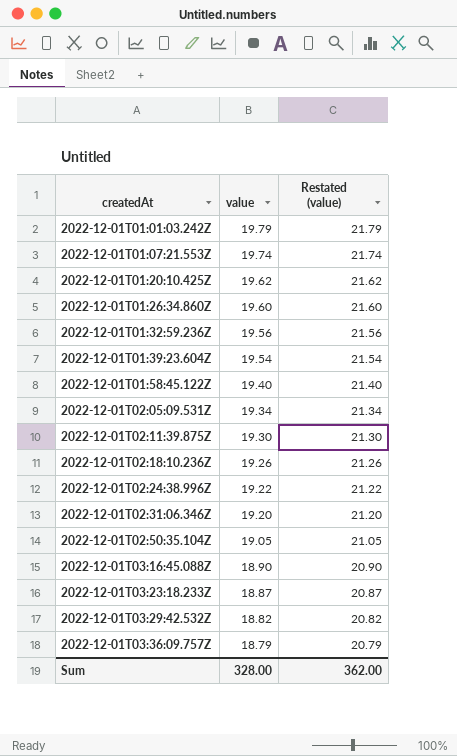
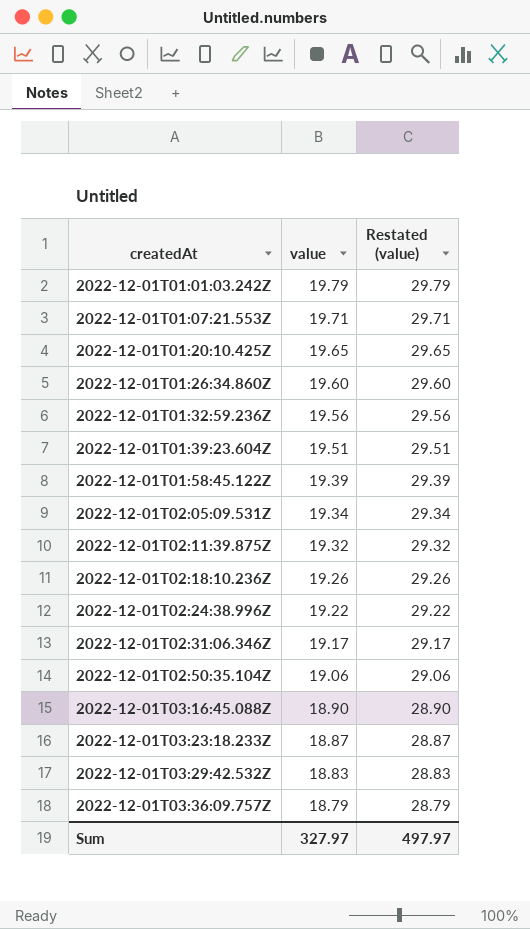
column Restated (value) | formula: [value] + 2 -> [value] + 10
2022-12-01T01:07:21.553Z | value: 19.74 -> 19.71
2022-12-01T01:20:10.425Z | value: 19.62 -> 19.65
2022-12-01T01:39:23.604Z | value: 19.54 -> 19.51
2022-12-01T01:58:45.122Z | value: 19.40 -> 19.39
2022-12-01T02:11:39.875Z | value: 19.30 -> 19.32
2022-12-01T02:31:06.346Z | value: 19.20 -> 19.17
2022-12-01T02:50:35.104Z | value: 19.05 -> 19.06
2022-12-01T03:29:42.532Z | value: 18.82 -> 18.83
Sum | value: 328.00 -> 327.97
Sum | Restated (value): 362.00 -> 497.97

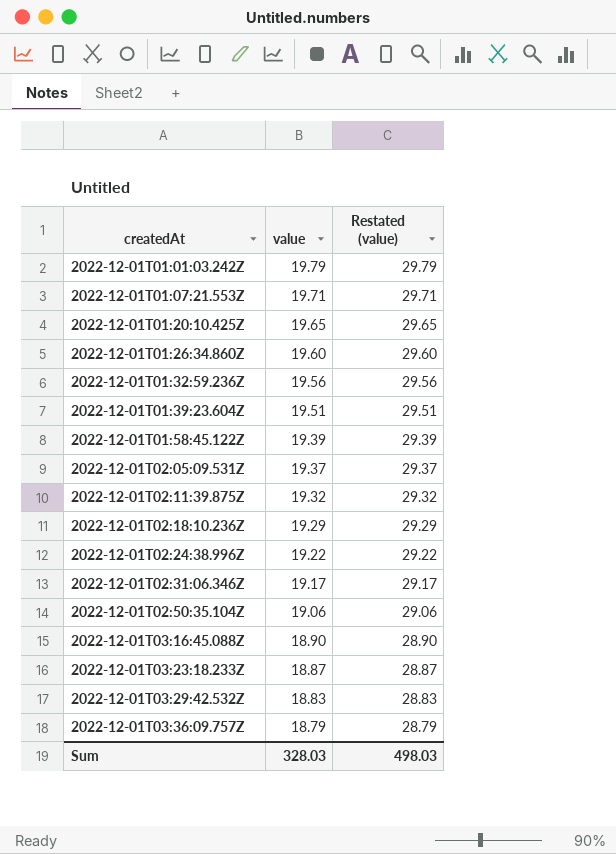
2022-12-01T02:05:09.531Z | value: 19.34 -> 19.37
2022-12-01T02:05:09.531Z | Restated (value): 29.34 -> 29.37
2022-12-01T02:18:10.236Z | value: 19.26 -> 19.29
2022-12-01T02:18:10.236Z | Restated (value): 29.26 -> 29.29
Sum | value: 327.97 -> 328.03
Sum | Restated (value): 497.97 -> 498.03

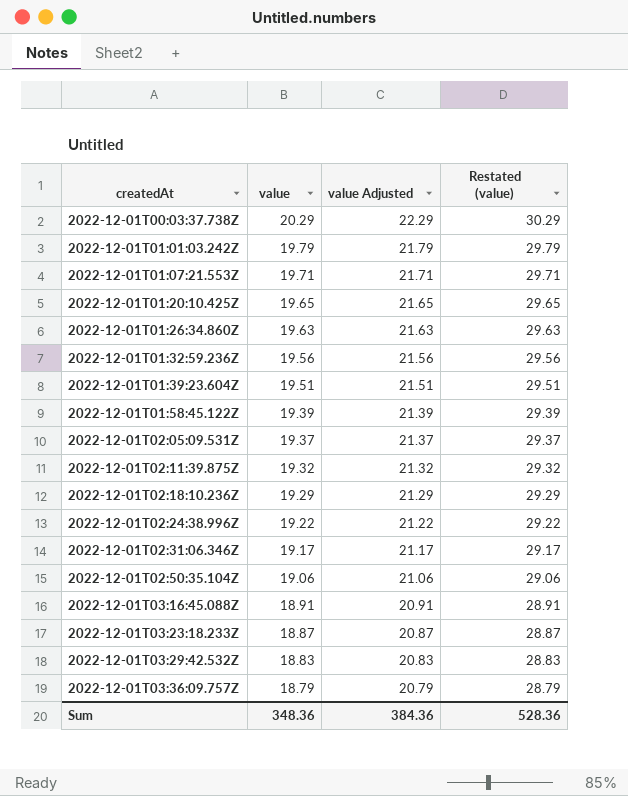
column value Adjusted | formula: none -> [value] + 2
row 2022-12-01T00:03:37.738Z: none -> 20.29 | 22.29 | 30.29
2022-12-01T01:26:34.860Z | value: 19.60 -> 19.63
2022-12-01T01:26:34.860Z | Restated (value): 29.60 -> 29.63
2022-12-01T03:16:45.088Z | value: 18.90 -> 18.91
2022-12-01T03:16:45.088Z | Restated (value): 28.90 -> 28.91
Sum | value: 328.03 -> 348.36
Sum | Restated (value): 498.03 -> 528.36

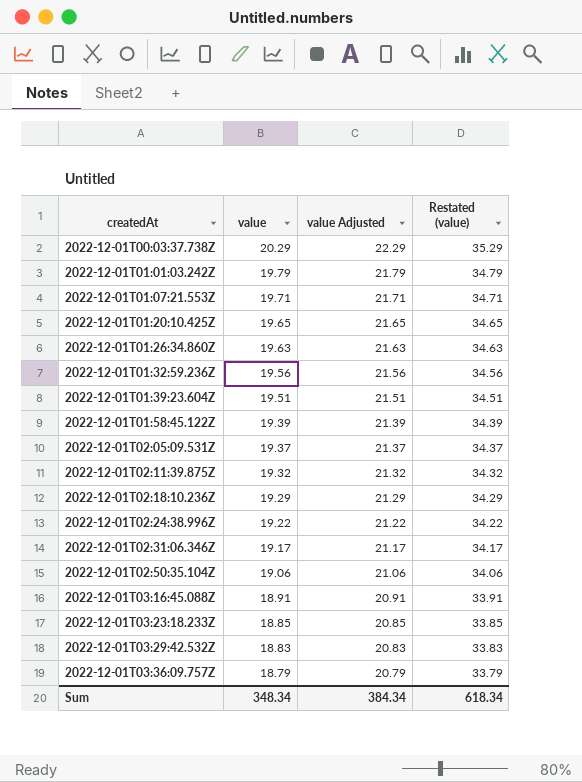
column Restated (value) | formula: [value] + 10 -> [value] + 15
2022-12-01T03:23:18.233Z | value: 18.87 -> 18.85
2022-12-01T03:23:18.233Z | value Adjusted: 20.87 -> 20.85
Sum | value: 348.36 -> 348.34
Sum | value Adjusted: 384.36 -> 384.34
Sum | Restated (value): 528.36 -> 618.34

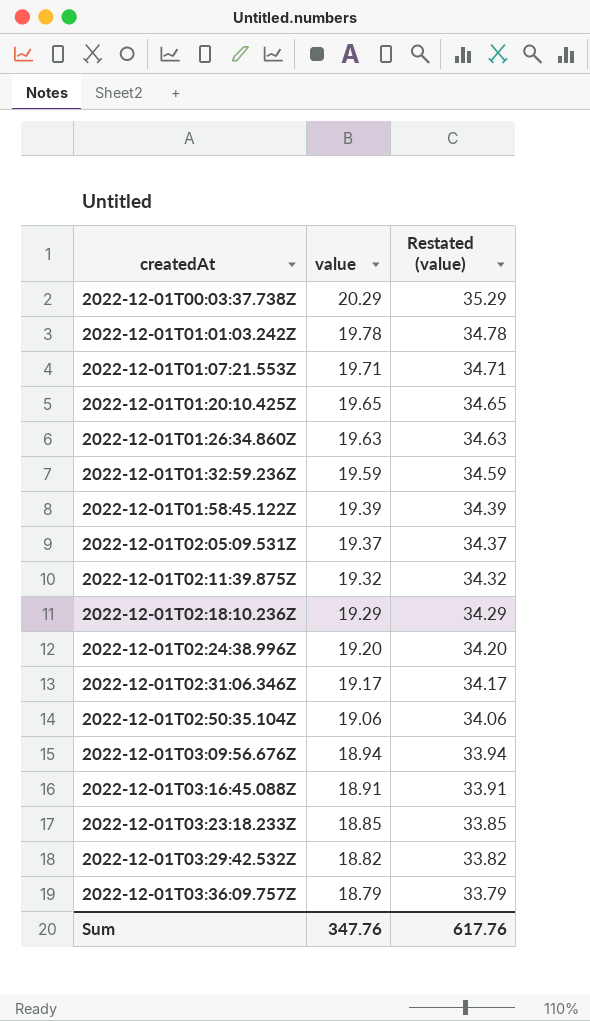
column value Adjusted | formula: [value] + 2 -> none
row 2022-12-01T01:39:23.604Z: 19.51 | 21.51 | 34.51 -> none
2022-12-01T01:01:03.242Z | value: 19.79 -> 19.78
2022-12-01T01:01:03.242Z | Restated (value): 34.79 -> 34.78
2022-12-01T01:32:59.236Z | value: 19.56 -> 19.59
2022-12-01T01:32:59.236Z | Restated (value): 34.56 -> 34.59
2022-12-01T02:24:38.996Z | value: 19.22 -> 19.20
2022-12-01T02:24:38.996Z | Restated (value): 34.22 -> 34.20
row 2022-12-01T03:09:56.676Z: none -> 18.94 | 33.94
2022-12-01T03:29:42.532Z | value: 18.83 -> 18.82
2022-12-01T03:29:42.532Z | Restated (value): 33.83 -> 33.82
Sum | value: 348.34 -> 347.76
Sum | Restated (value): 618.34 -> 617.76

